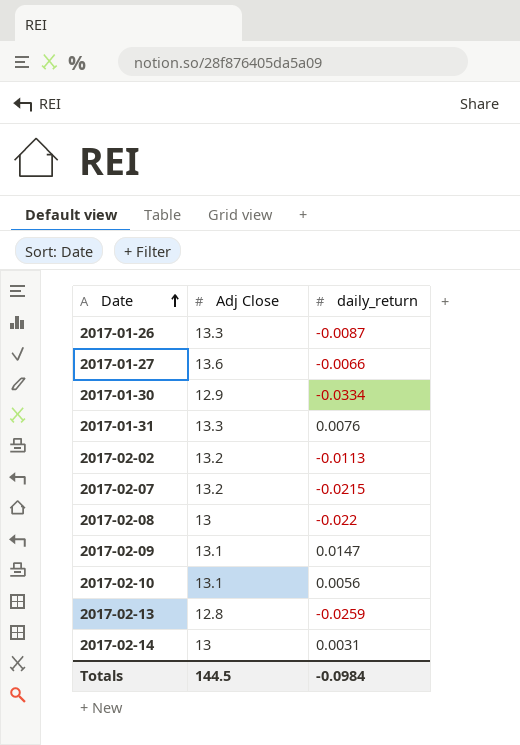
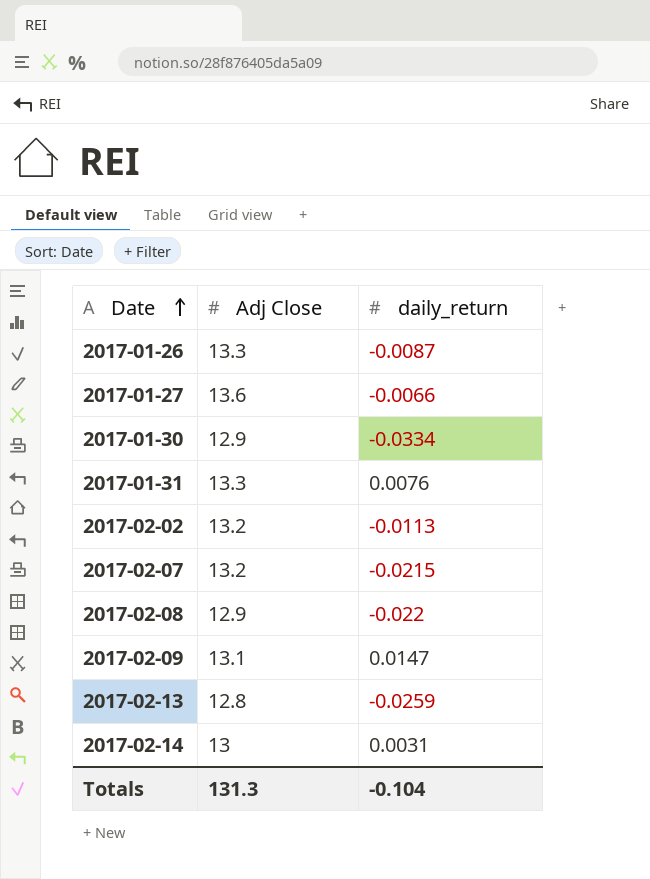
row 2017-02-10: 13.1 | 0.0056 -> none
2017-02-08 | Adj Close: 13 -> 12.9
Totals | Adj Close: 144.5 -> 131.3
Totals | daily_return: -0.0984 -> -0.104

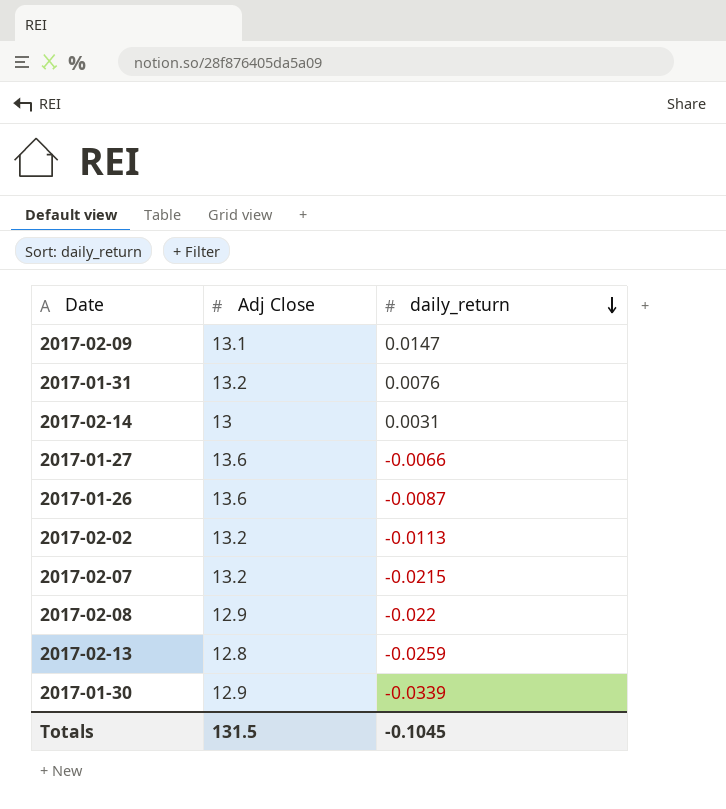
row order: Date ascending -> daily_return descending
2017-01-31 | Adj Close: 13.3 -> 13.2
2017-01-26 | Adj Close: 13.3 -> 13.6
2017-01-30 | daily_return: -0.0334 -> -0.0339
Totals | Adj Close: 131.3 -> 131.5
Totals | daily_return: -0.104 -> -0.1045

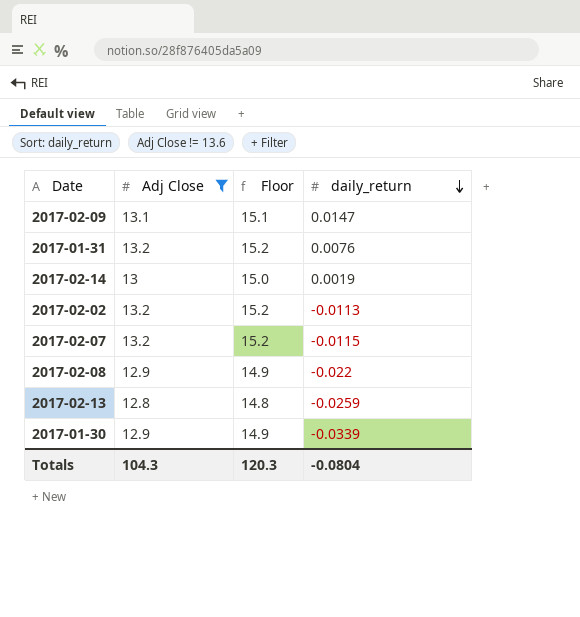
filter: none -> Adj Close != 13.6
column Floor | formula: none -> [Adj Close] + 2
2017-02-14 | daily_return: 0.0031 -> 0.0019
2017-02-07 | daily_return: -0.0215 -> -0.0115
Totals | Adj Close: 131.5 -> 104.3
Totals | daily_return: -0.1045 -> -0.0804

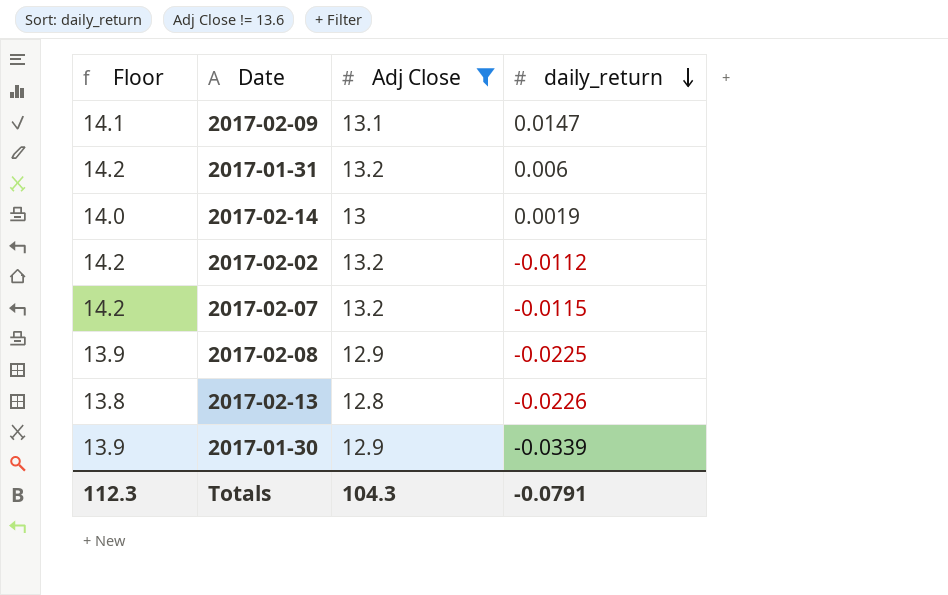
column Floor | formula: [Adj Close] + 2 -> [Adj Close] + 1
column Floor | position: 3 -> 1
2017-01-31 | daily_return: 0.0076 -> 0.006
2017-02-02 | daily_return: -0.0113 -> -0.0112
2017-02-08 | daily_return: -0.022 -> -0.0225
2017-02-13 | daily_return: -0.0259 -> -0.0226
Totals | Floor: 120.3 -> 112.3
Totals | daily_return: -0.0804 -> -0.0791

